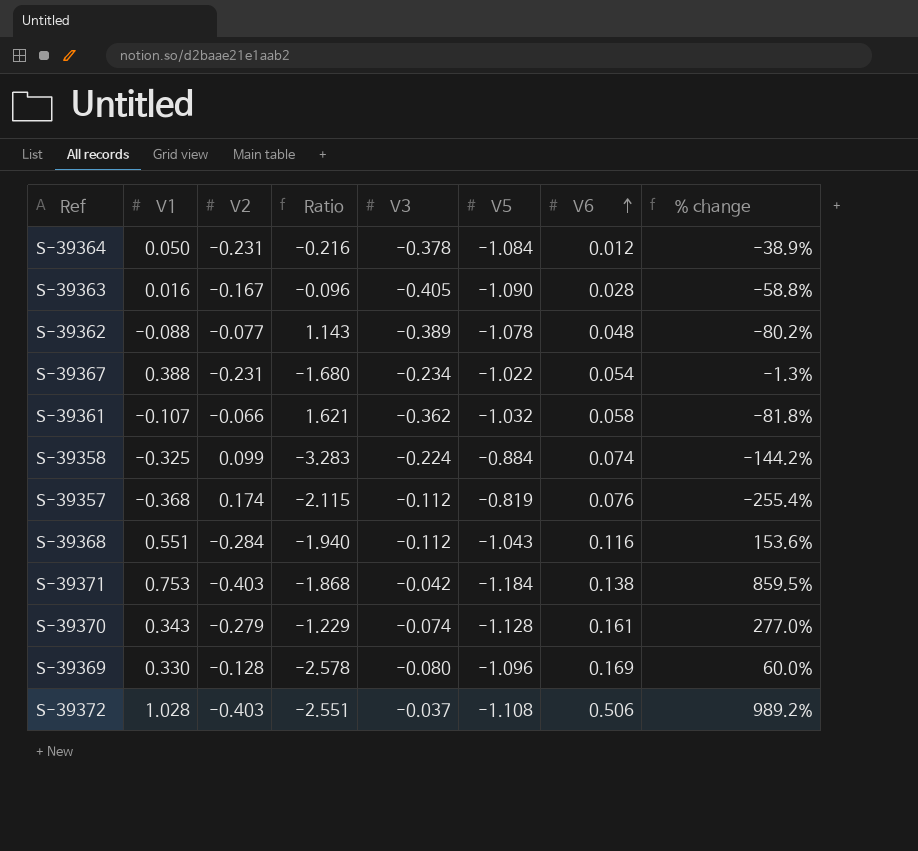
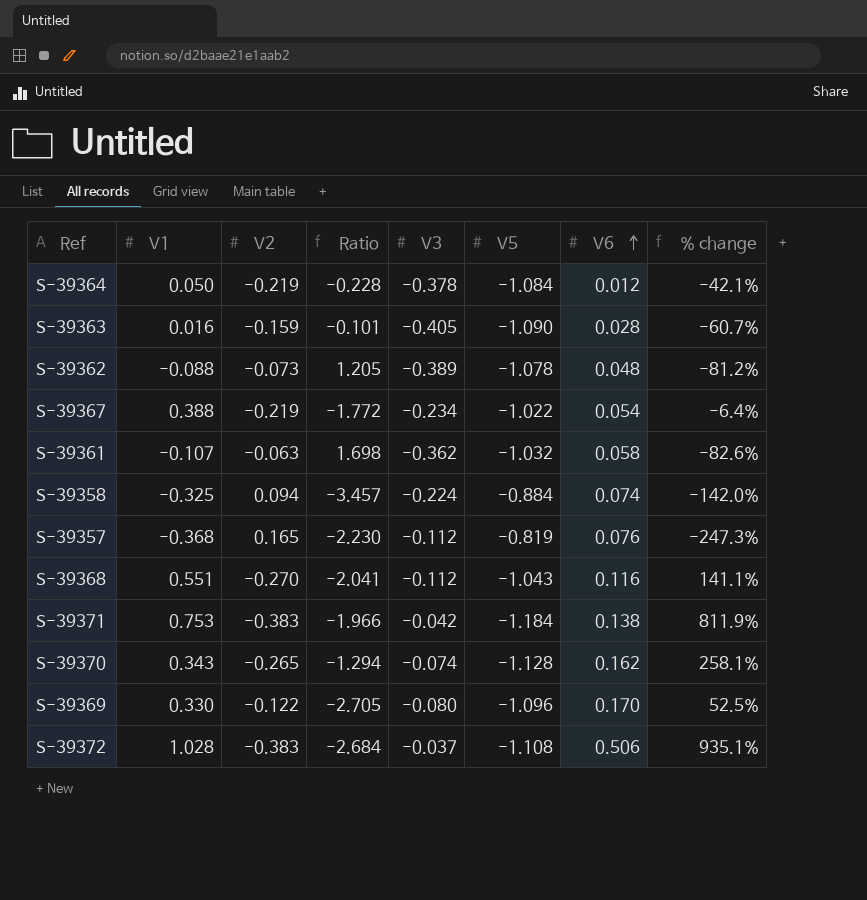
S-39364 | V2: -0.231 -> -0.219
S-39364 | Ratio: -0.216 -> -0.228
S-39364 | % change: -38.9% -> -42.1%
S-39363 | V2: -0.167 -> -0.159
S-39363 | Ratio: -0.096 -> -0.101
S-39363 | % change: -58.8% -> -60.7%
S-39362 | V2: -0.077 -> -0.073
S-39362 | Ratio: 1.143 -> 1.205
S-39362 | % change: -80.2% -> -81.2%
S-39367 | V2: -0.231 -> -0.219
S-39367 | Ratio: -1.680 -> -1.772
S-39367 | % change: -1.3% -> -6.4%
S-39361 | V2: -0.066 -> -0.063
S-39361 | Ratio: 1.621 -> 1.698
S-39361 | % change: -81.8% -> -82.6%
S-39358 | V2: 0.099 -> 0.094
S-39358 | Ratio: -3.283 -> -3.457
S-39358 | % change: -144.2% -> -142.0%
S-39357 | V2: 0.174 -> 0.165
S-39357 | Ratio: -2.115 -> -2.230
S-39357 | % change: -255.4% -> -247.3%
S-39368 | V2: -0.284 -> -0.270
S-39368 | Ratio: -1.940 -> -2.041
S-39368 | % change: 153.6% -> 141.1%
S-39371 | V2: -0.403 -> -0.383
S-39371 | Ratio: -1.868 -> -1.966
S-39371 | % change: 859.5% -> 811.9%
S-39370 | V2: -0.279 -> -0.265
S-39370 | Ratio: -1.229 -> -1.294
S-39370 | V6: 0.161 -> 0.162
S-39370 | % change: 277.0% -> 258.1%
S-39369 | V2: -0.128 -> -0.122
S-39369 | Ratio: -2.578 -> -2.705
S-39369 | V6: 0.169 -> 0.170
S-39369 | % change: 60.0% -> 52.5%
S-39372 | V2: -0.403 -> -0.383
S-39372 | Ratio: -2.551 -> -2.684
S-39372 | % change: 989.2% -> 935.1%

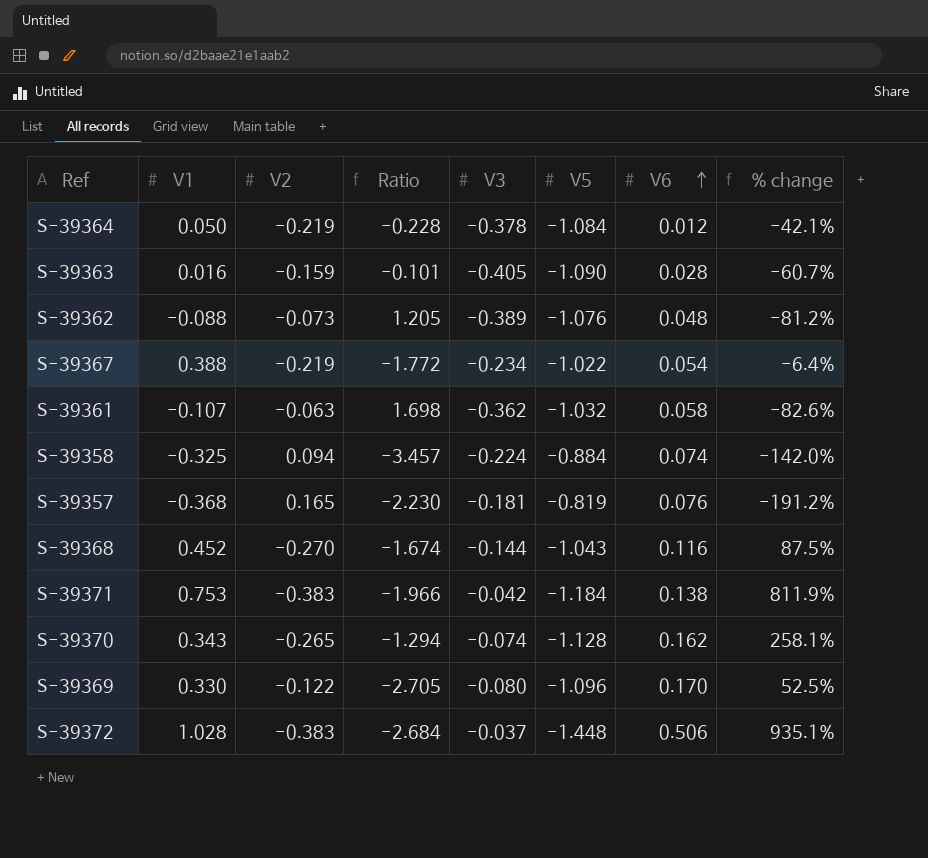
S-39362 | V5: -1.078 -> -1.076
S-39357 | V3: -0.112 -> -0.181
S-39357 | % change: -247.3% -> -191.2%
S-39368 | V1: 0.551 -> 0.452
S-39368 | Ratio: -2.041 -> -1.674
S-39368 | V3: -0.112 -> -0.144
S-39368 | % change: 141.1% -> 87.5%
S-39372 | V5: -1.108 -> -1.448

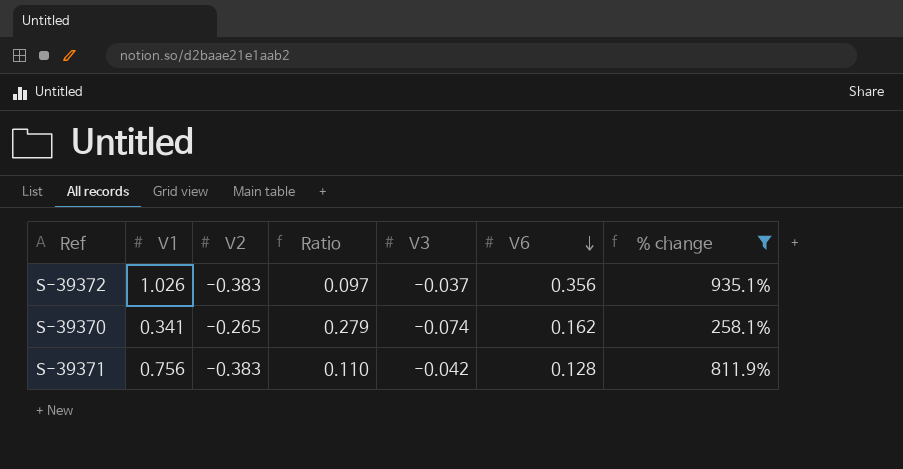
filter: none -> % change >= 258.1%
row order: V6 ascending -> V6 descending
column V5 | position: 6 -> none
column Ratio | formula: [V1] / [V2] -> [V3] / [V2]
S-39372 | V1: 1.028 -> 1.026
S-39372 | V6: 0.506 -> 0.356
S-39370 | V1: 0.343 -> 0.341
S-39371 | V1: 0.753 -> 0.756
S-39371 | V6: 0.138 -> 0.128

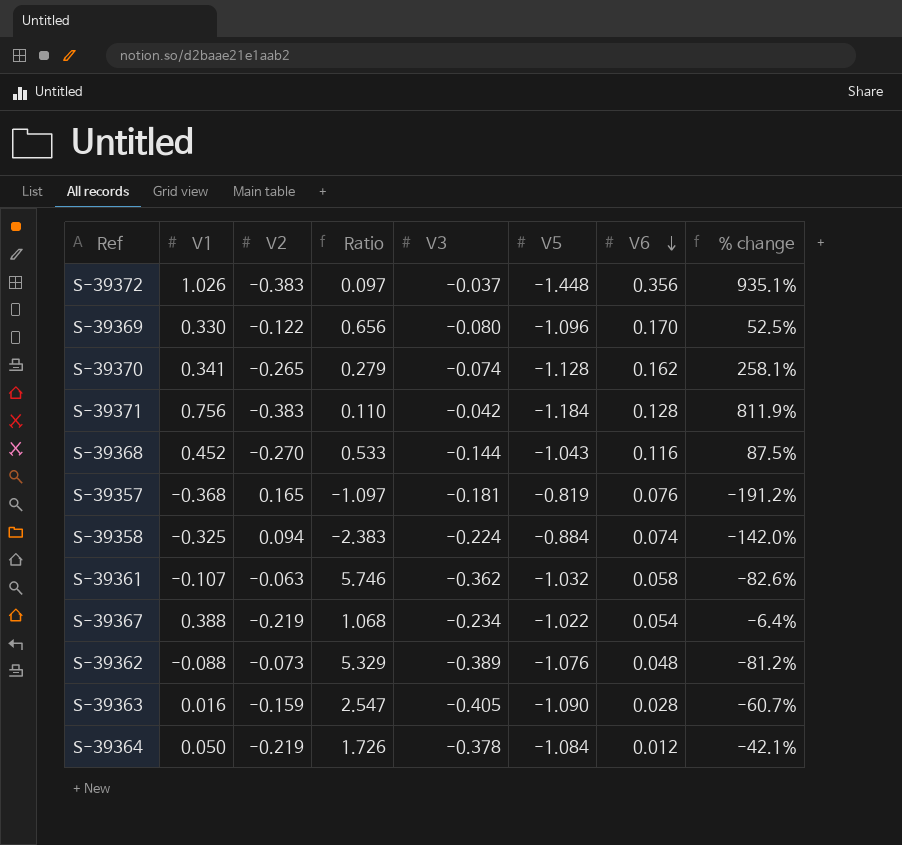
filter: % change >= 258.1% -> none
column V5 | position: none -> 6

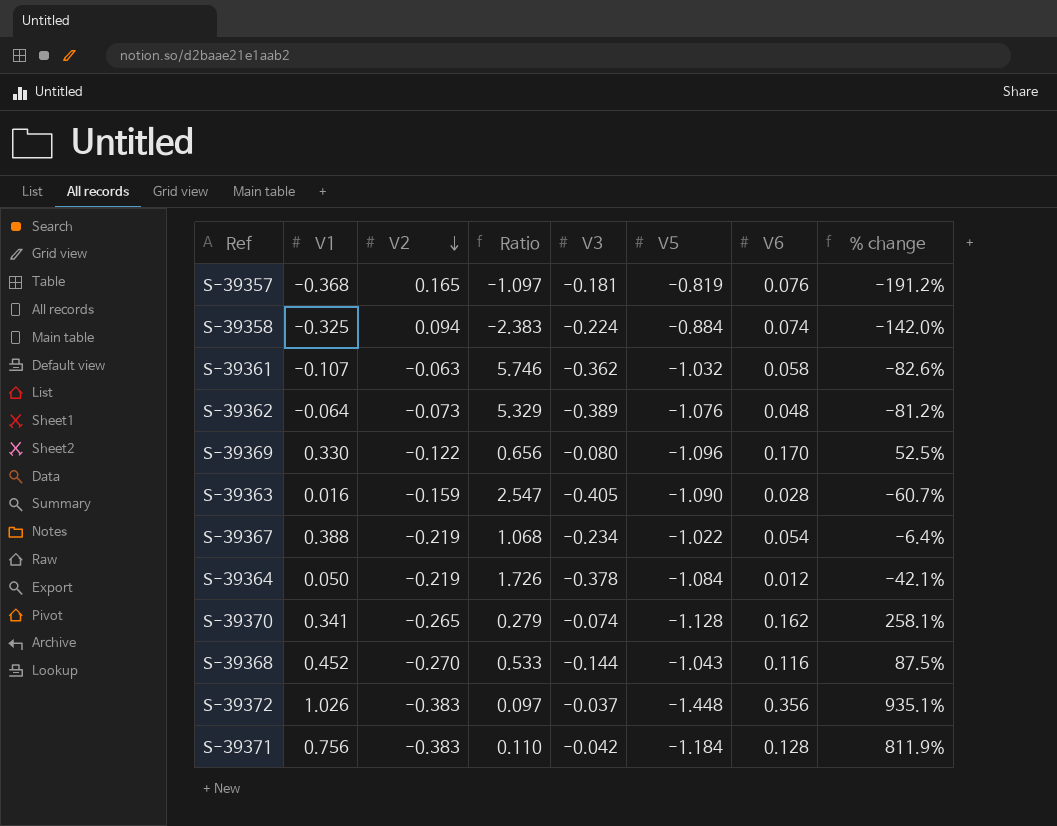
row order: V6 descending -> V2 descending
S-39362 | V1: -0.088 -> -0.064

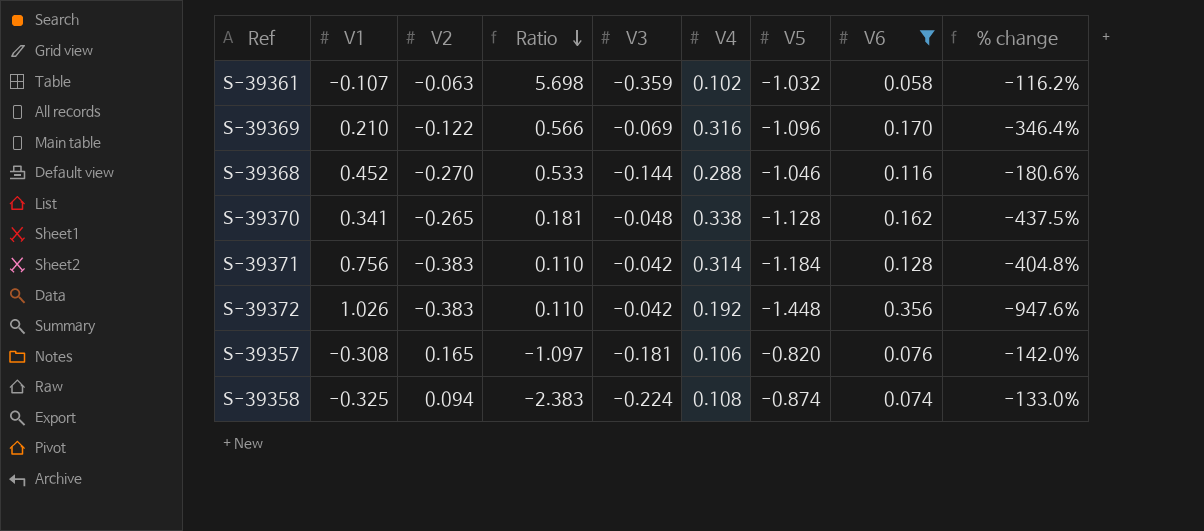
filter: none -> V6 >= 0.058
row order: V2 descending -> Ratio descending
column V4 | position: none -> 6
column % change | formula: ([V2] - [V3]) / [V3] -> ([V6] - [V3]) / [V3]
S-39361 | Ratio: 5.746 -> 5.698
S-39361 | V3: -0.362 -> -0.359
S-39369 | V1: 0.330 -> 0.210
S-39369 | Ratio: 0.656 -> 0.566
S-39369 | V3: -0.080 -> -0.069
S-39368 | V5: -1.043 -> -1.046
S-39370 | Ratio: 0.279 -> 0.181
S-39370 | V3: -0.074 -> -0.048
S-39372 | Ratio: 0.097 -> 0.110
S-39372 | V3: -0.037 -> -0.042
S-39357 | V1: -0.368 -> -0.308
S-39357 | V5: -0.819 -> -0.820
S-39358 | V5: -0.884 -> -0.874

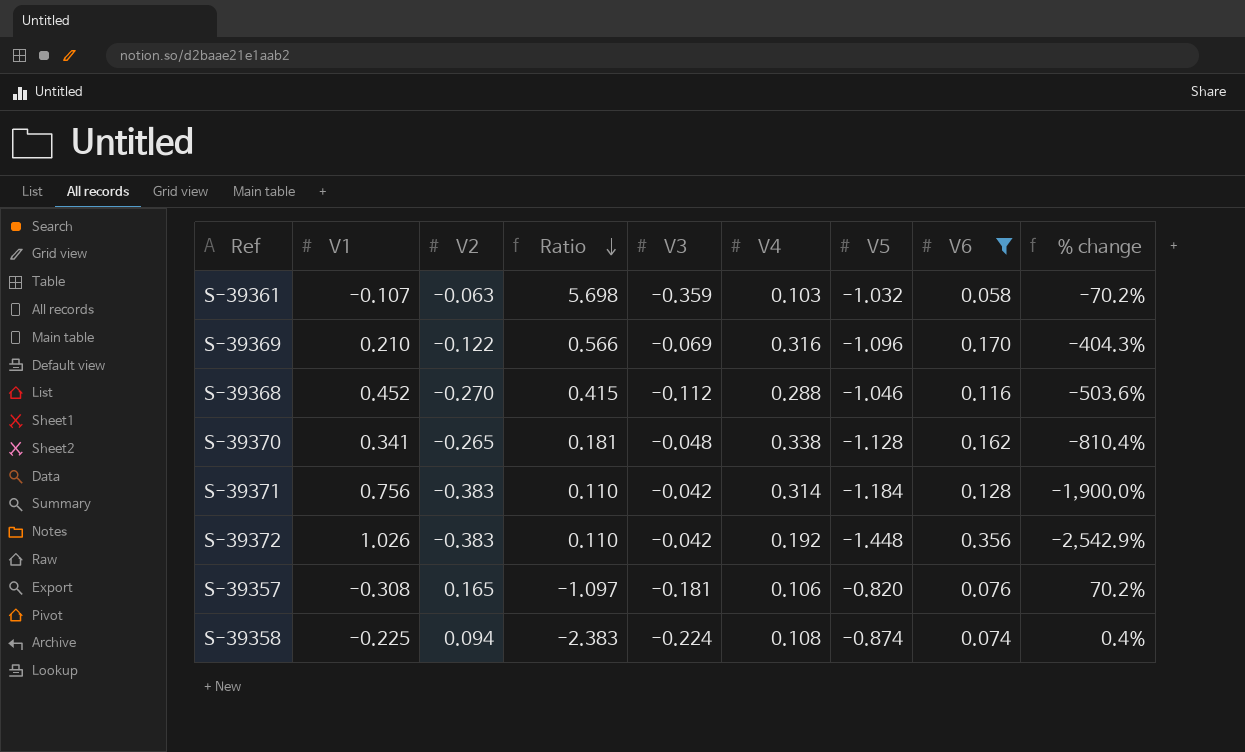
column % change | formula: ([V6] - [V3]) / [V3] -> ([V1] - [V3]) / [V3]
S-39361 | V4: 0.102 -> 0.103
S-39368 | Ratio: 0.533 -> 0.415
S-39368 | V3: -0.144 -> -0.112
S-39358 | V1: -0.325 -> -0.225

